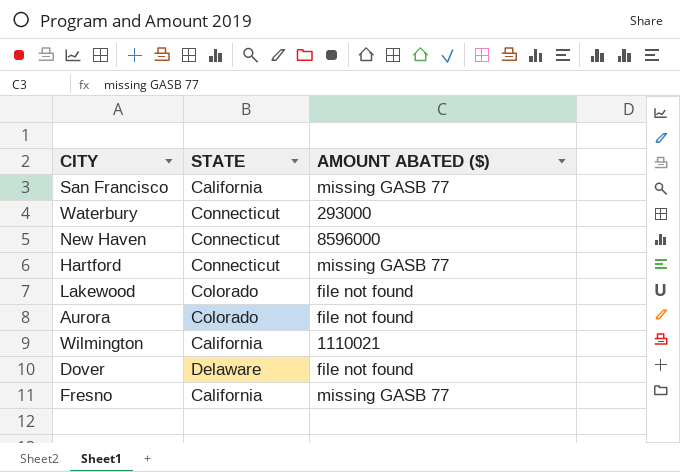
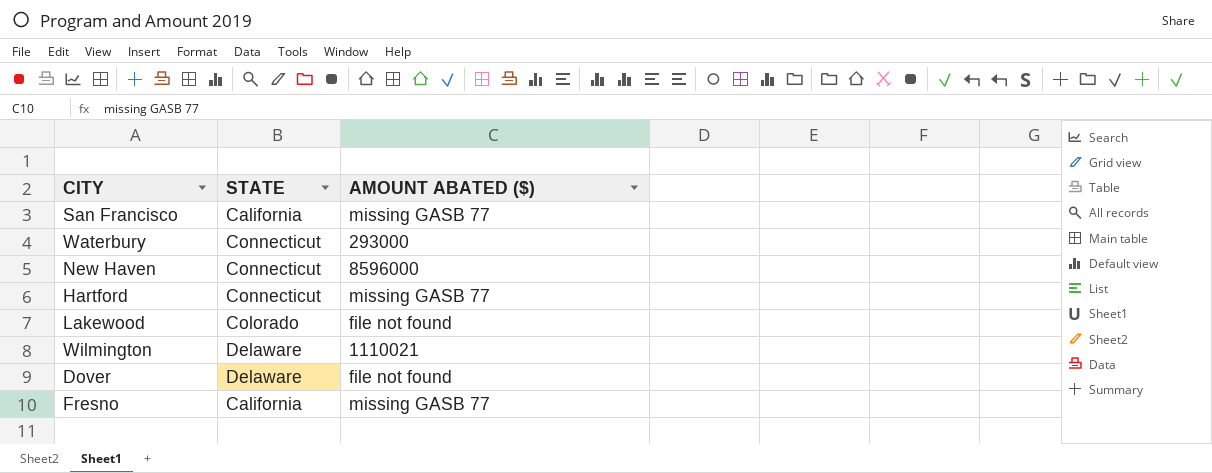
row Aurora: Colorado | file not found -> none
Wilmington | STATE: California -> Delaware

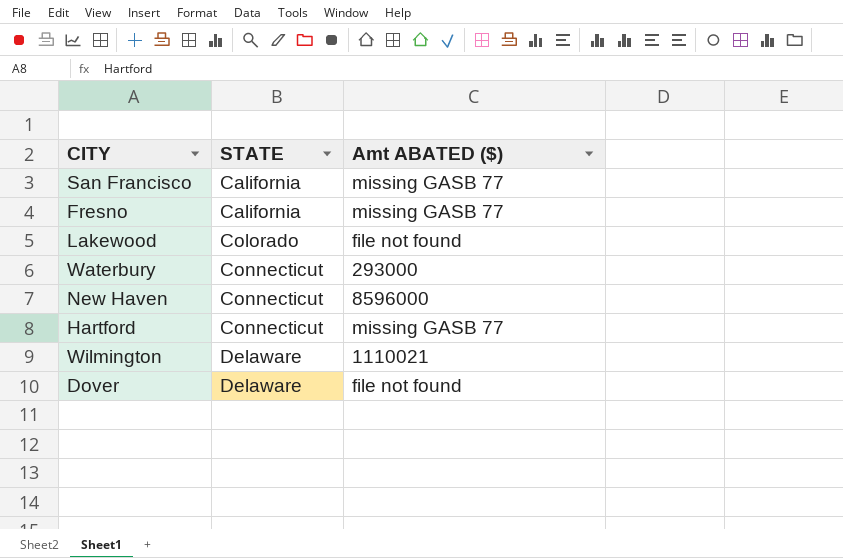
row order: none -> STATE ascending
column name: AMOUNT ABATED ($) -> Amt ABATED ($)

